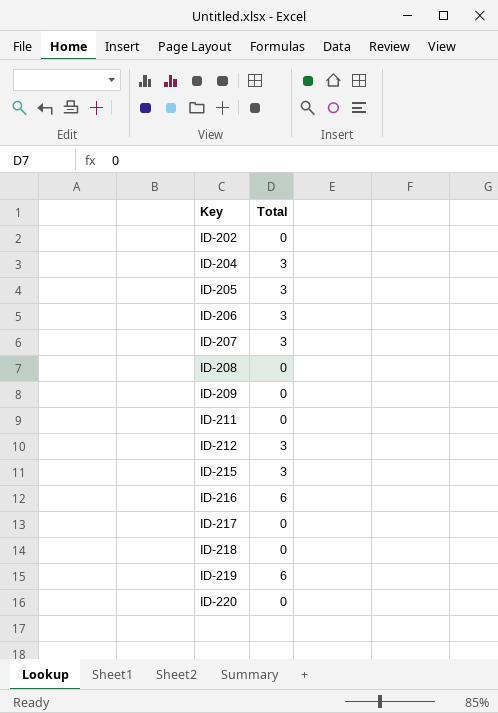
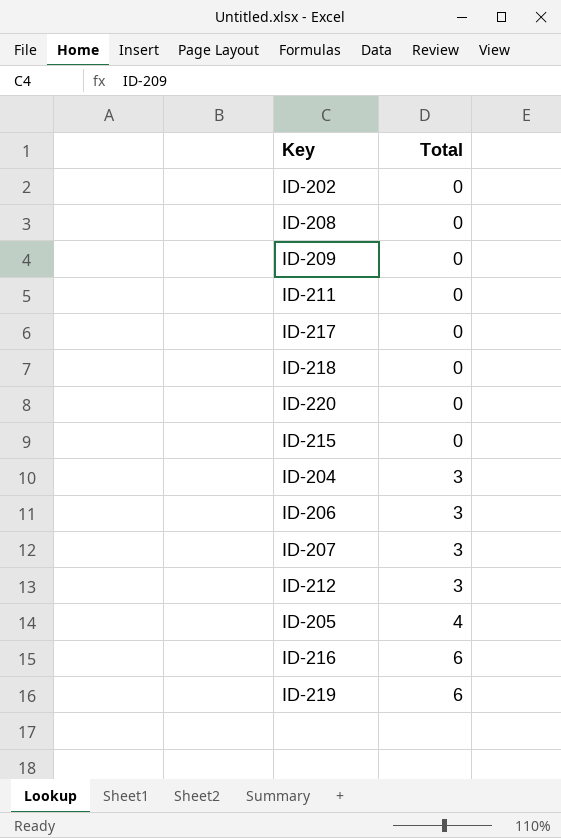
row order: Key ascending -> Total ascending
ID-215 | Total: 3 -> 0
ID-205 | Total: 3 -> 4

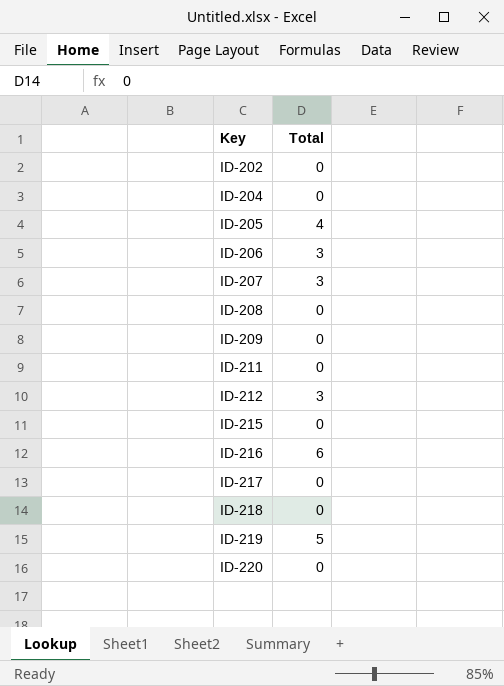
row order: Total ascending -> Key ascending
ID-204 | Total: 3 -> 0
ID-219 | Total: 6 -> 5

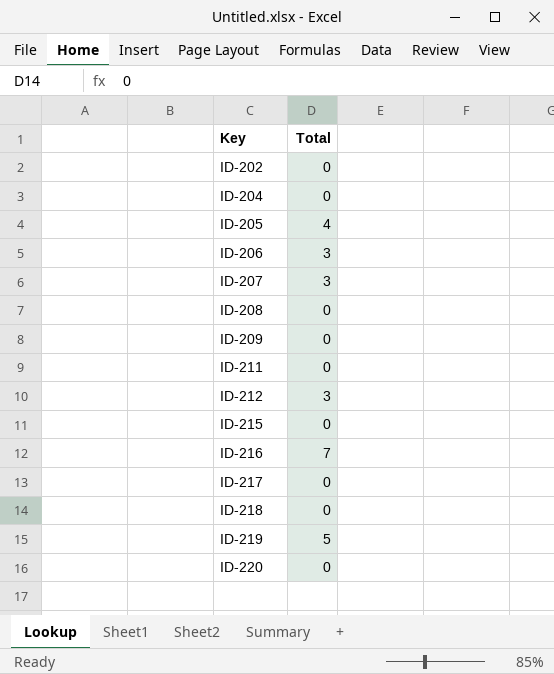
ID-216 | Total: 6 -> 7

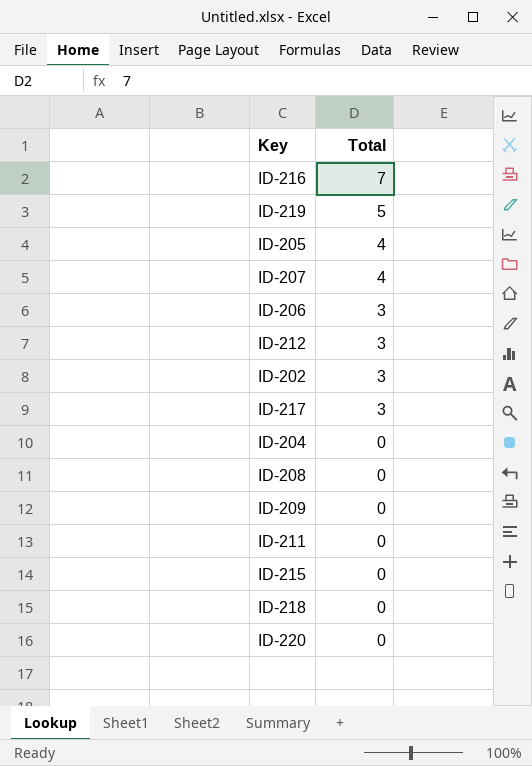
row order: Key ascending -> Total descending
ID-207 | Total: 3 -> 4
ID-202 | Total: 0 -> 3
ID-217 | Total: 0 -> 3

